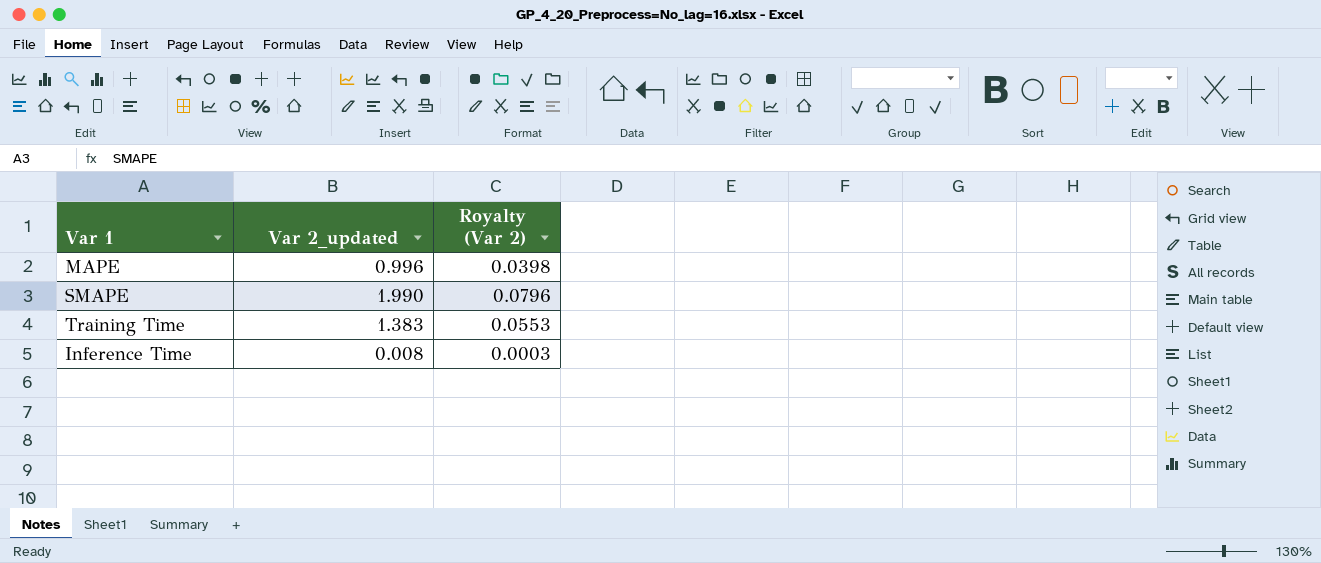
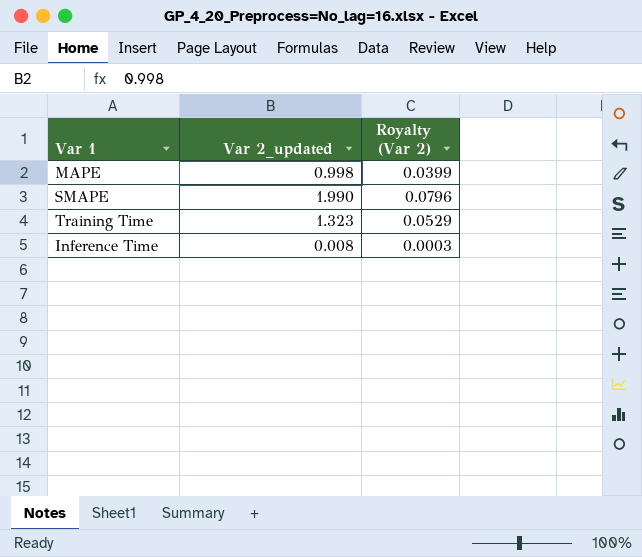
MAPE | Var 2_updated: 0.996 -> 0.998
MAPE | Royalty (Var 2): 0.0398 -> 0.0399
Training Time | Var 2_updated: 1.383 -> 1.323
Training Time | Royalty (Var 2): 0.0553 -> 0.0529

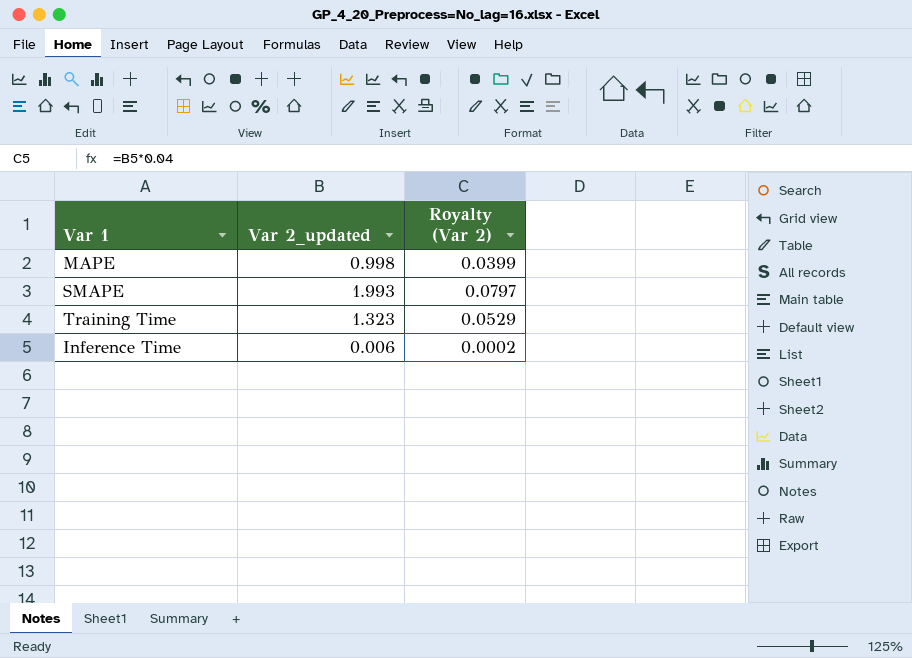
SMAPE | Var 2_updated: 1.990 -> 1.993
SMAPE | Royalty (Var 2): 0.0796 -> 0.0797
Inference Time | Var 2_updated: 0.008 -> 0.006
Inference Time | Royalty (Var 2): 0.0003 -> 0.0002

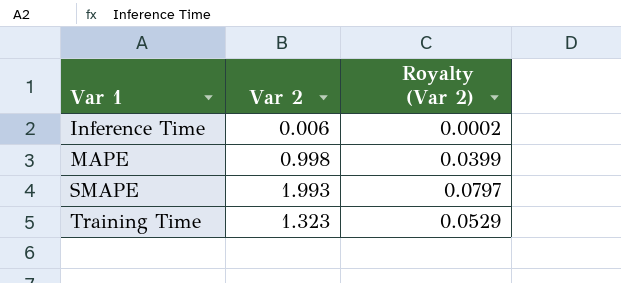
row order: none -> Var 1 ascending
column name: Var 2_updated -> Var 2

